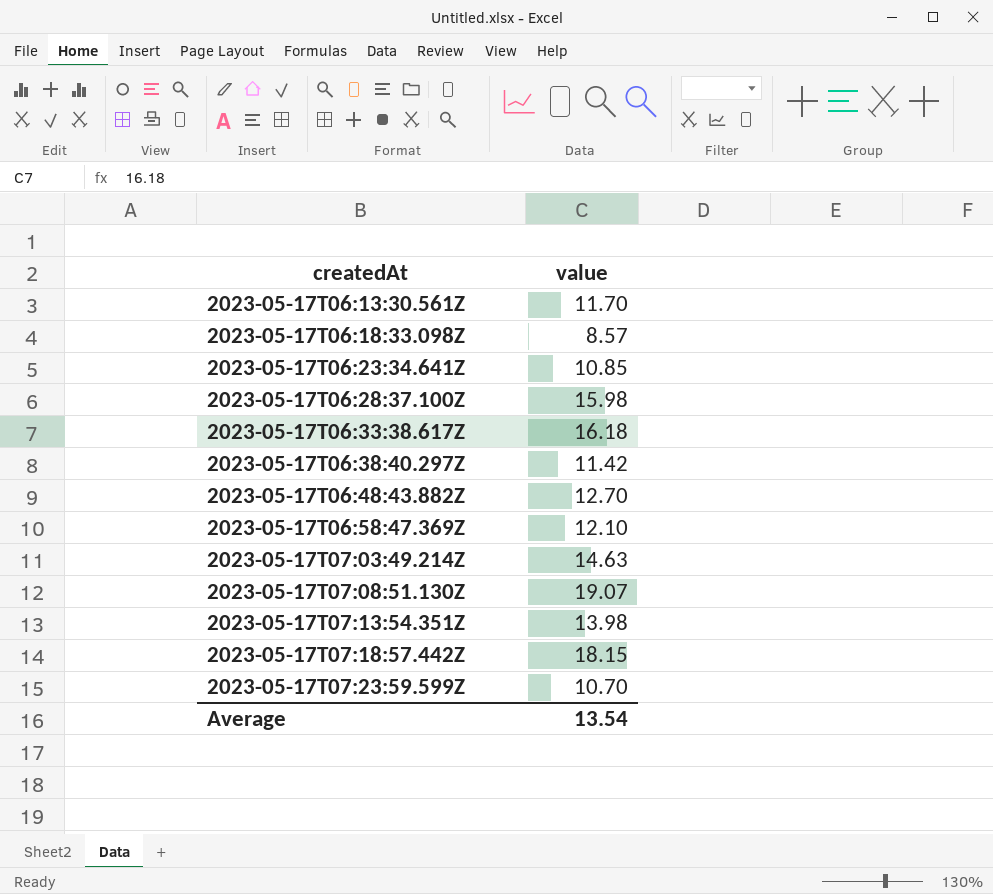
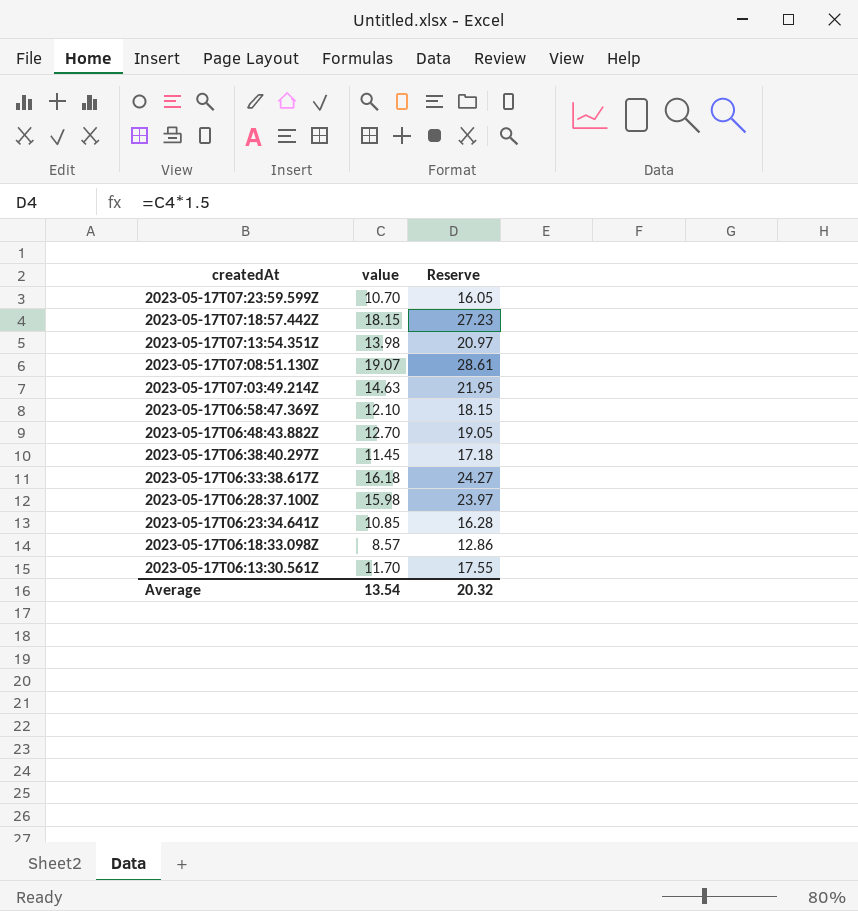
row order: createdAt ascending -> createdAt descending
column Reserve | formula: none -> [value] * 1.5
2023-05-17T06:38:40.297Z | value: 11.42 -> 11.45

